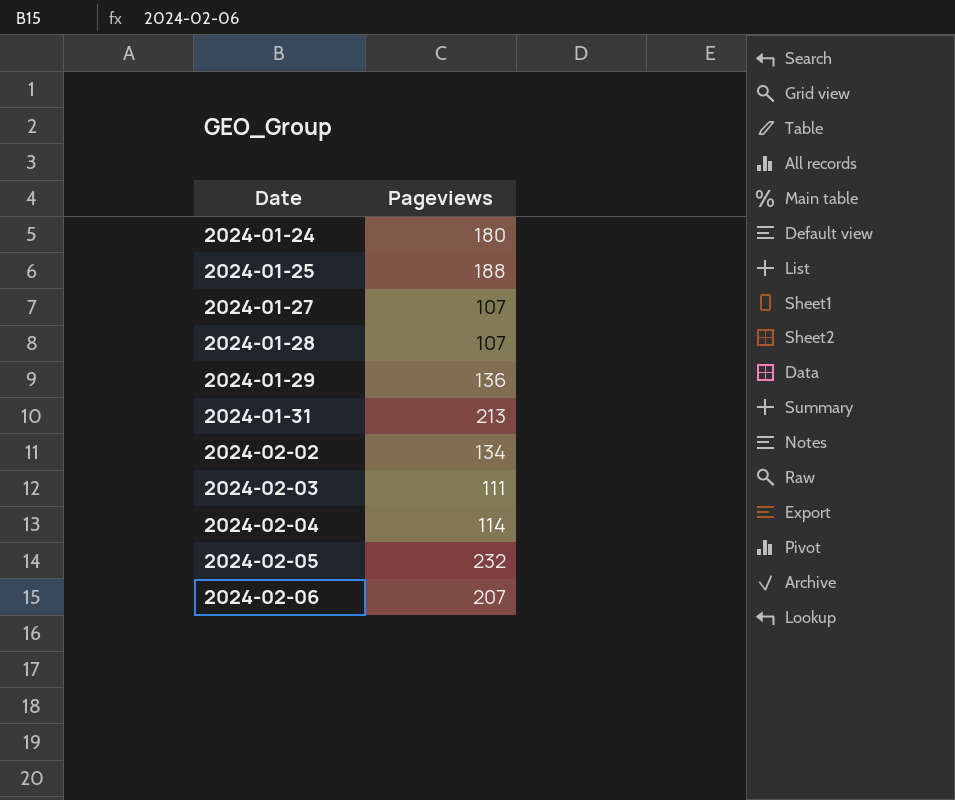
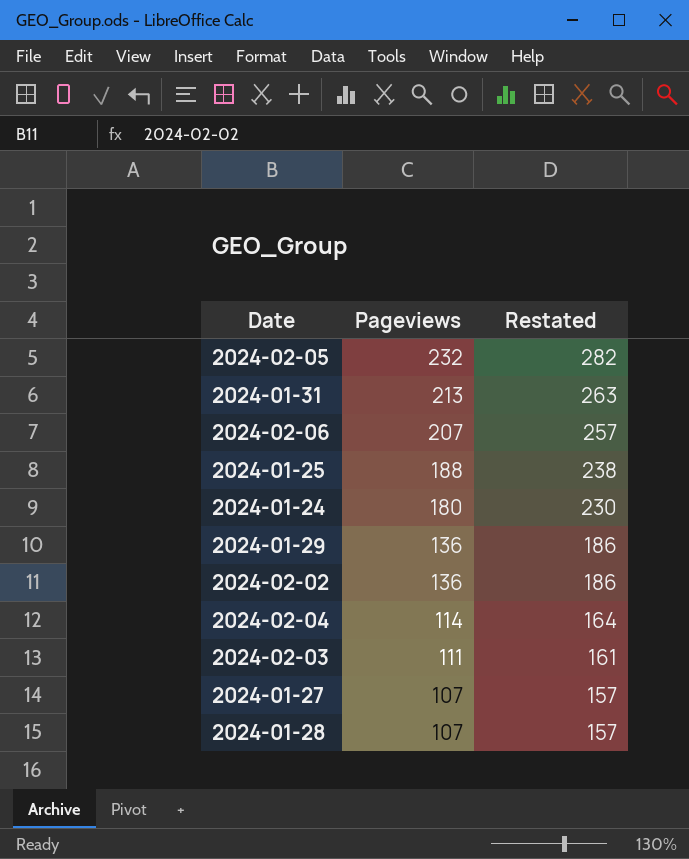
row order: Date ascending -> Pageviews descending
column Restated | formula: none -> [Pageviews] + 50
2024-02-02 | Pageviews: 134 -> 136

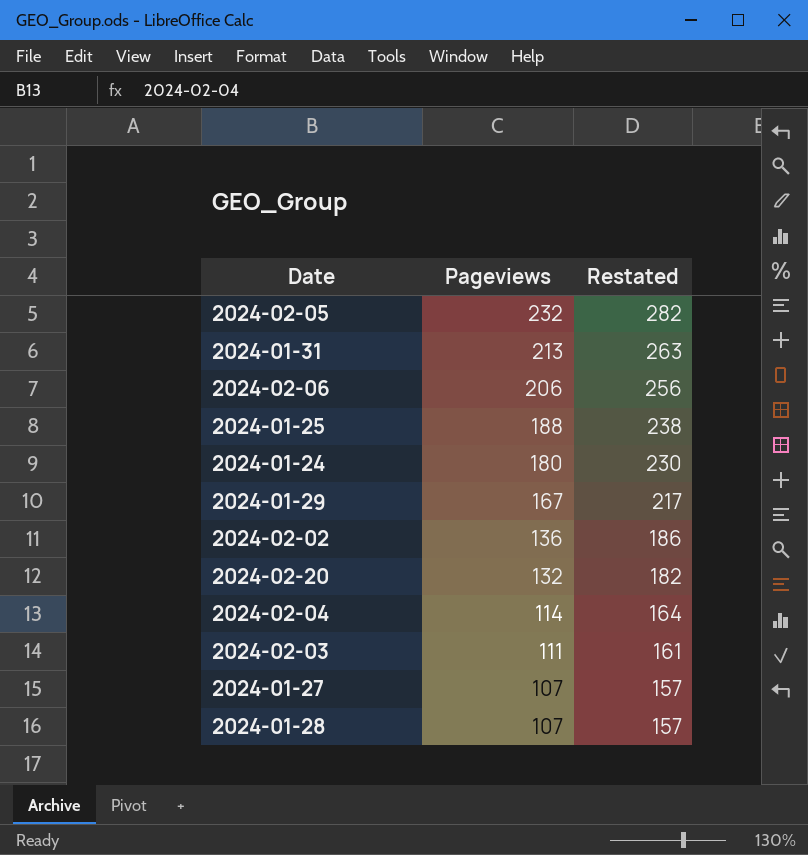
2024-02-06 | Pageviews: 207 -> 206
2024-02-06 | Restated: 257 -> 256
2024-01-29 | Pageviews: 136 -> 167
2024-01-29 | Restated: 186 -> 217
row 2024-02-20: none -> 132 | 182

